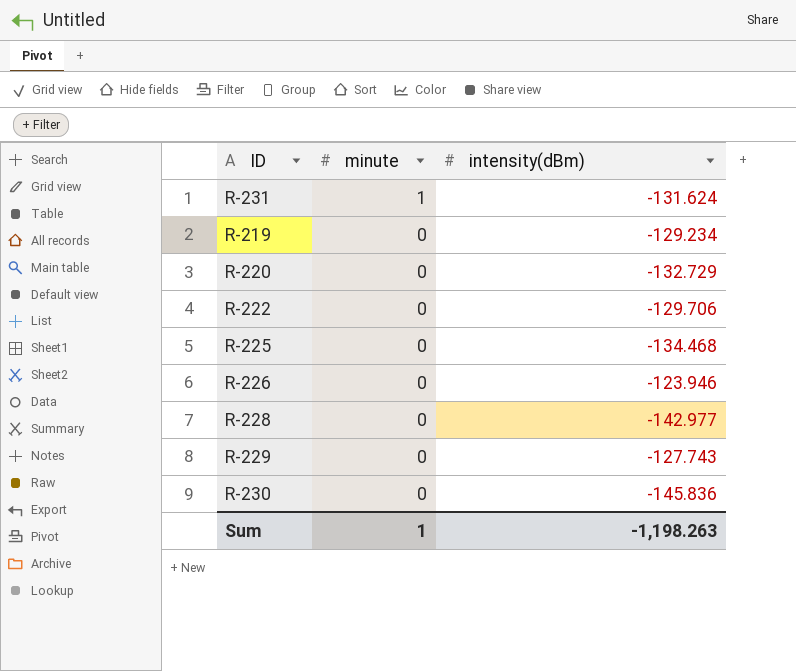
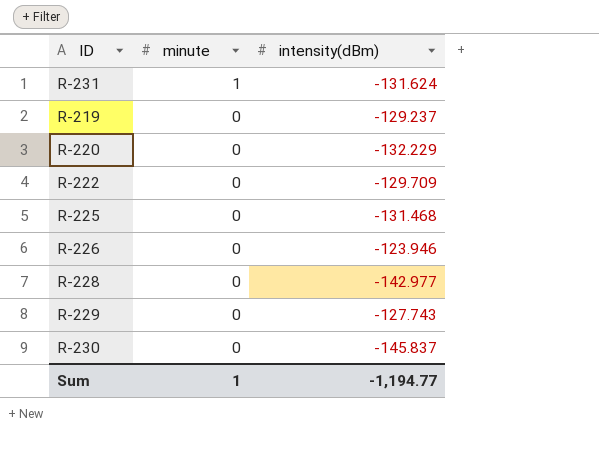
R-219 | intensity(dBm): -129.234 -> -129.237
R-220 | intensity(dBm): -132.729 -> -132.229
R-222 | intensity(dBm): -129.706 -> -129.709
R-225 | intensity(dBm): -134.468 -> -131.468
R-230 | intensity(dBm): -145.836 -> -145.837
Sum | intensity(dBm): -1,198.263 -> -1,194.77

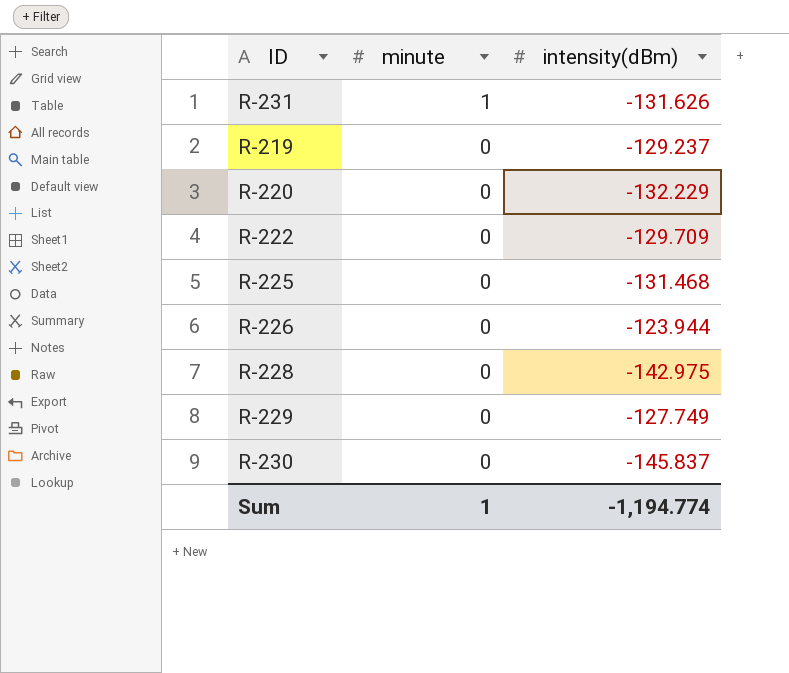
R-231 | intensity(dBm): -131.624 -> -131.626
R-226 | intensity(dBm): -123.946 -> -123.944
R-228 | intensity(dBm): -142.977 -> -142.975
R-229 | intensity(dBm): -127.743 -> -127.749
Sum | intensity(dBm): -1,194.77 -> -1,194.774

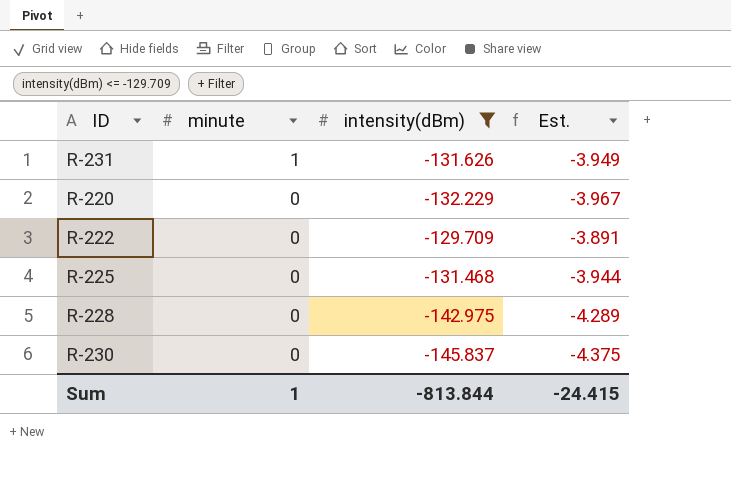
filter: none -> intensity(dBm) <= -129.709
column Est. | formula: none -> [intensity(dBm)] * 0.03
Sum | intensity(dBm): -1,194.774 -> -813.844

